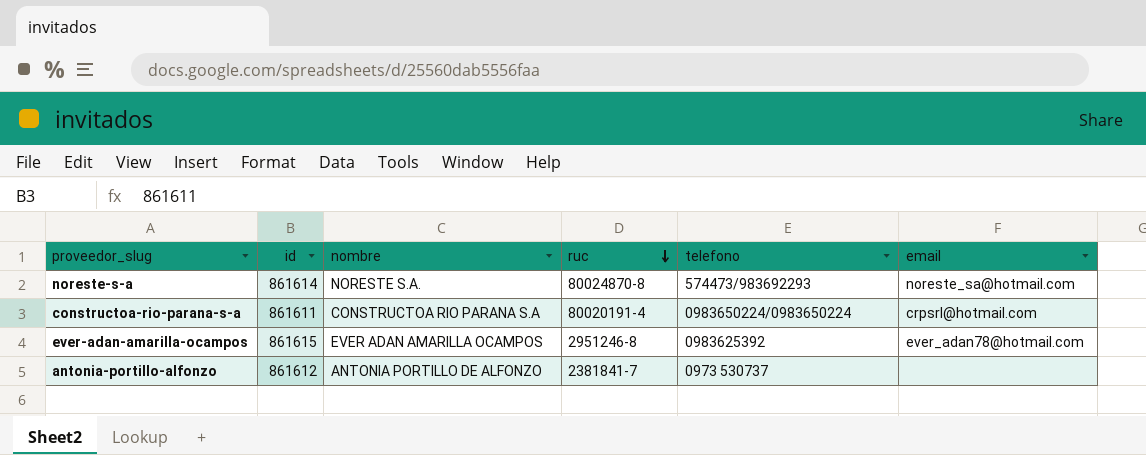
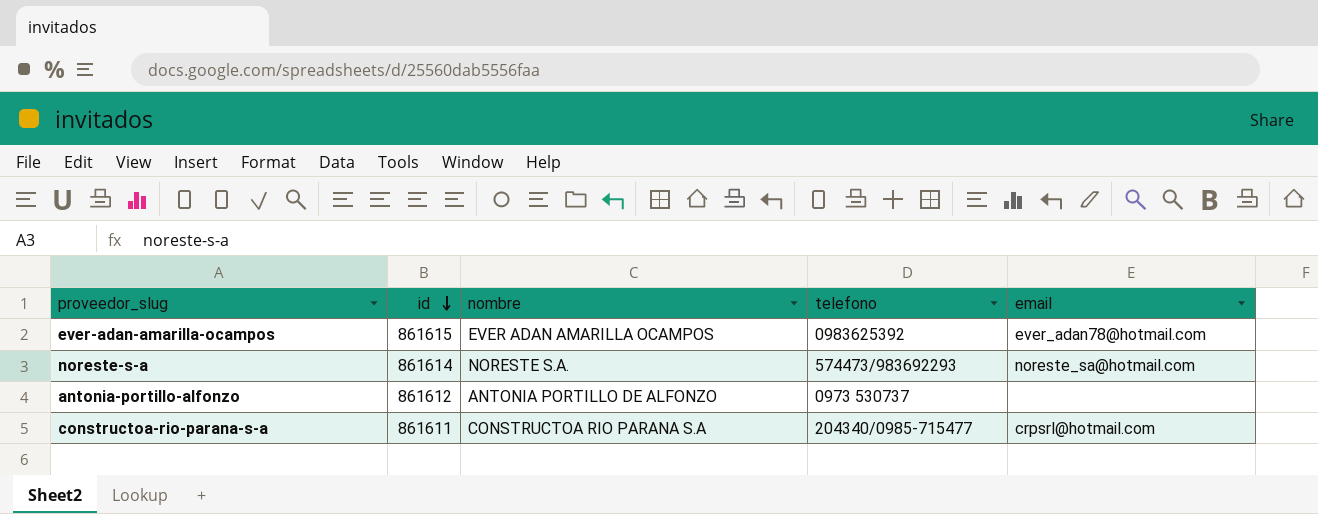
row order: ruc descending -> id descending
column ruc | position: 4 -> none
constructoa-rio-parana-s-a | telefono: 0983650224/0983650224 -> 204340/0985-715477

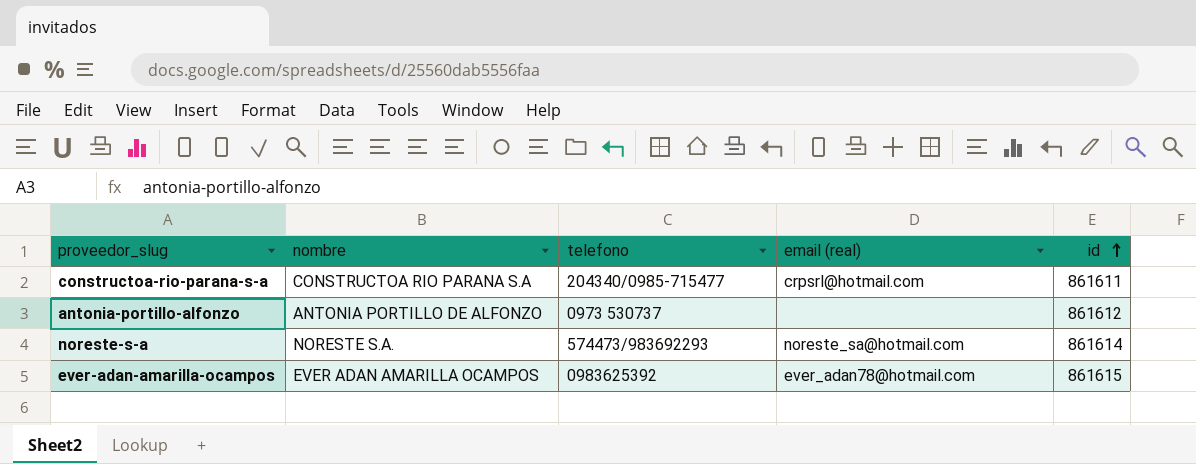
row order: id descending -> id ascending
column name: email -> email (real)
column id | position: 2 -> 5

